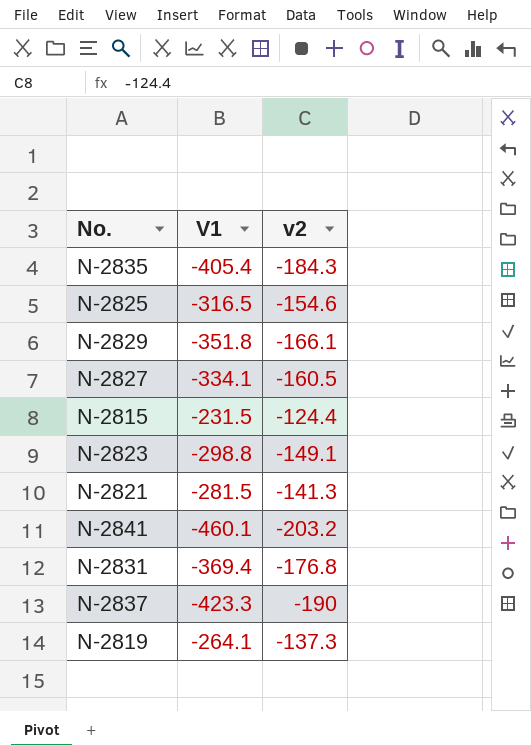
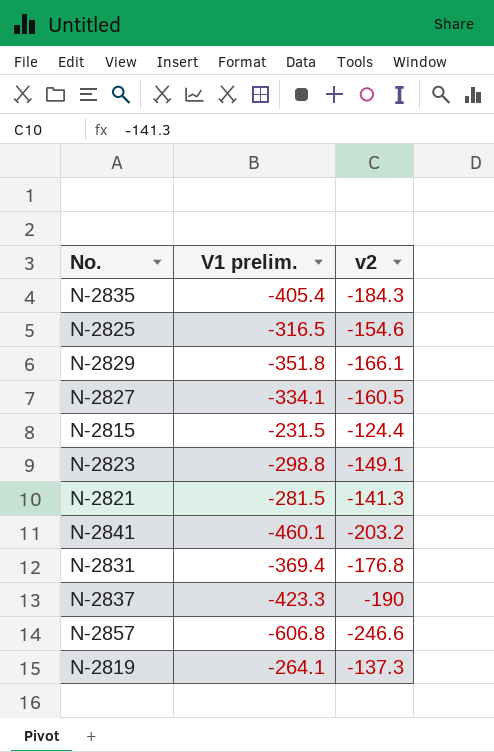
column name: V1 -> V1 prelim.
row N-2857: none -> -606.8 | -246.6

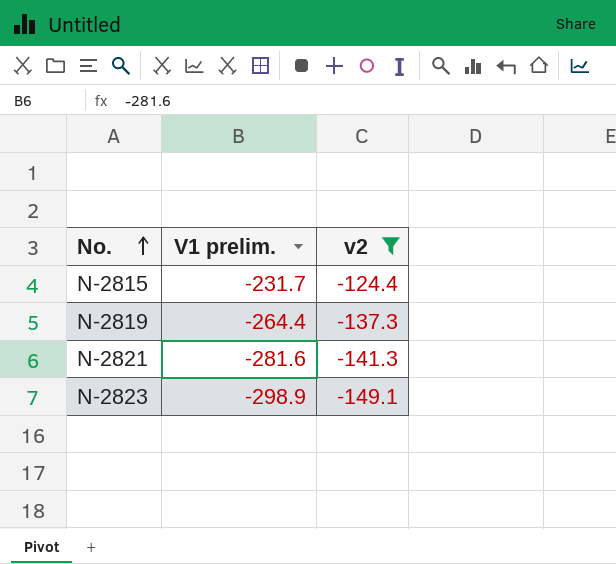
filter: none -> v2 >= -149.1
row order: none -> No. ascending
N-2815 | V1 prelim.: -231.5 -> -231.7
N-2819 | V1 prelim.: -264.1 -> -264.4
N-2821 | V1 prelim.: -281.5 -> -281.6
N-2823 | V1 prelim.: -298.8 -> -298.9

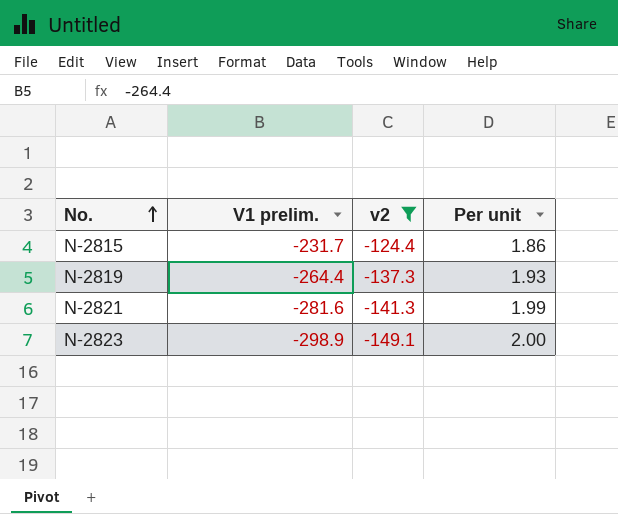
column Per unit | formula: none -> [V1 prelim.] / [v2]

